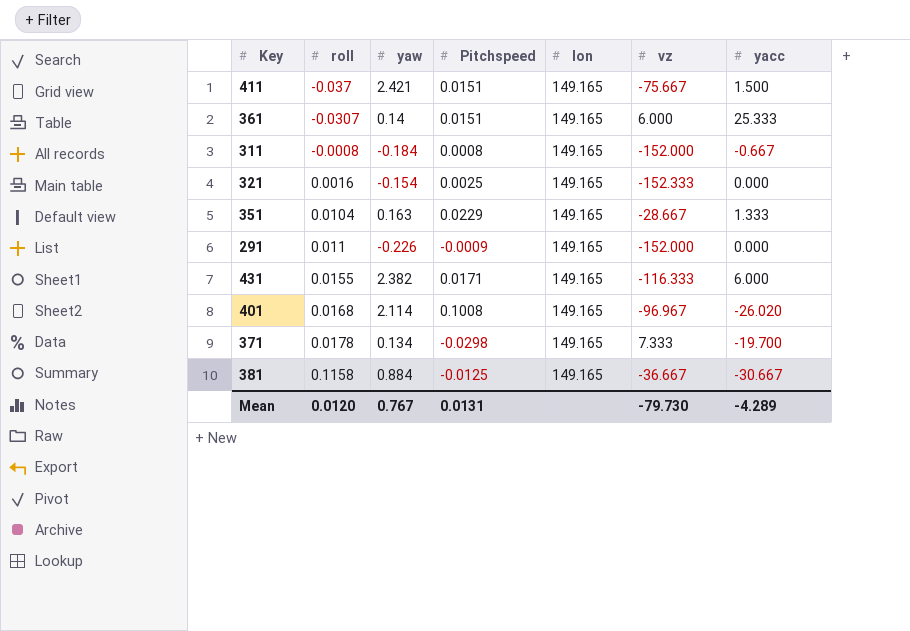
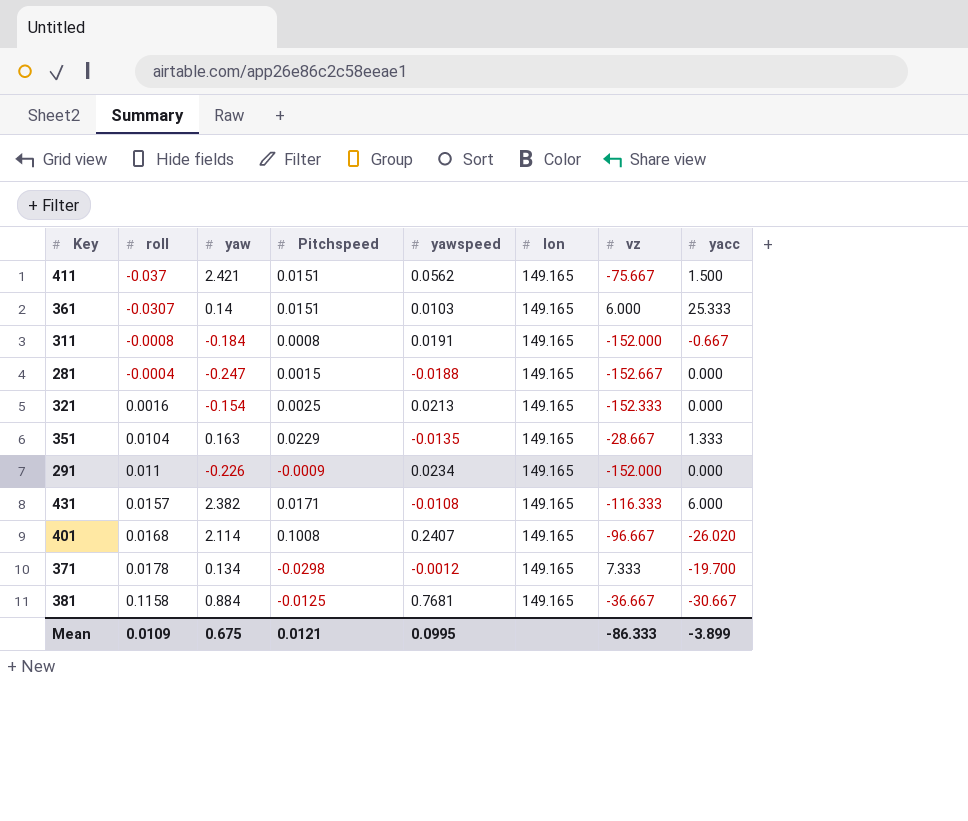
column yawspeed | position: none -> 5
row 281: none -> -0.0004 | -0.247 | 0.0015 | -0.0188 | 149.165 | -152.667 | 0.000
431 | roll: 0.0155 -> 0.0157
401 | vz: -96.967 -> -96.667
Mean | roll: 0.0120 -> 0.0109
Mean | yaw: 0.767 -> 0.675
Mean | Pitchspeed: 0.0131 -> 0.0121
Mean | vz: -79.730 -> -86.333
Mean | yacc: -4.289 -> -3.899

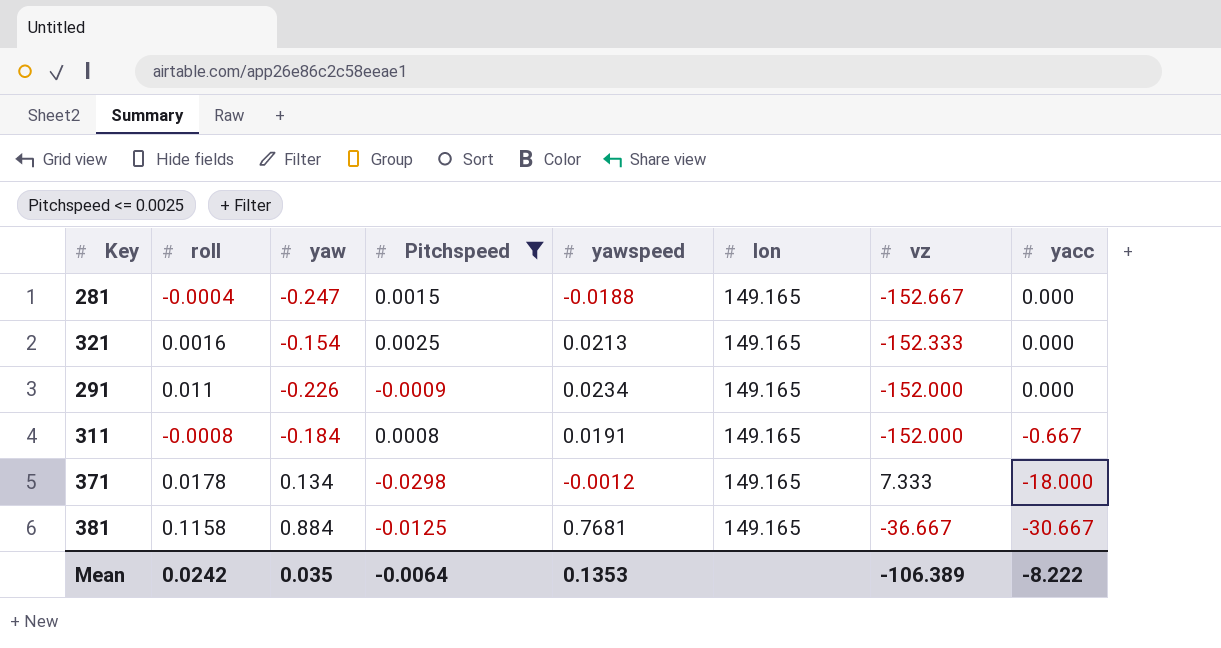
filter: none -> Pitchspeed <= 0.0025
row order: roll ascending -> yacc descending
371 | yacc: -19.700 -> -18.000
Mean | roll: 0.0109 -> 0.0242
Mean | yaw: 0.675 -> 0.035
Mean | Pitchspeed: 0.0121 -> -0.0064
Mean | yawspeed: 0.0995 -> 0.1353
Mean | vz: -86.333 -> -106.389
Mean | yacc: -3.899 -> -8.222

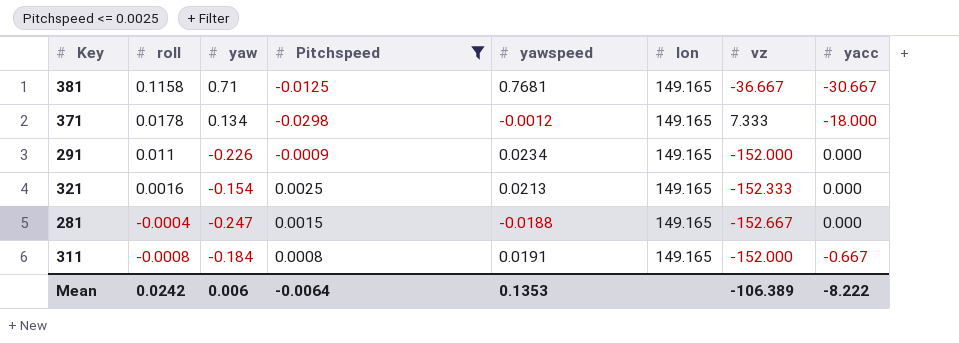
row order: yacc descending -> roll descending
381 | yaw: 0.884 -> 0.71
Mean | yaw: 0.035 -> 0.006

